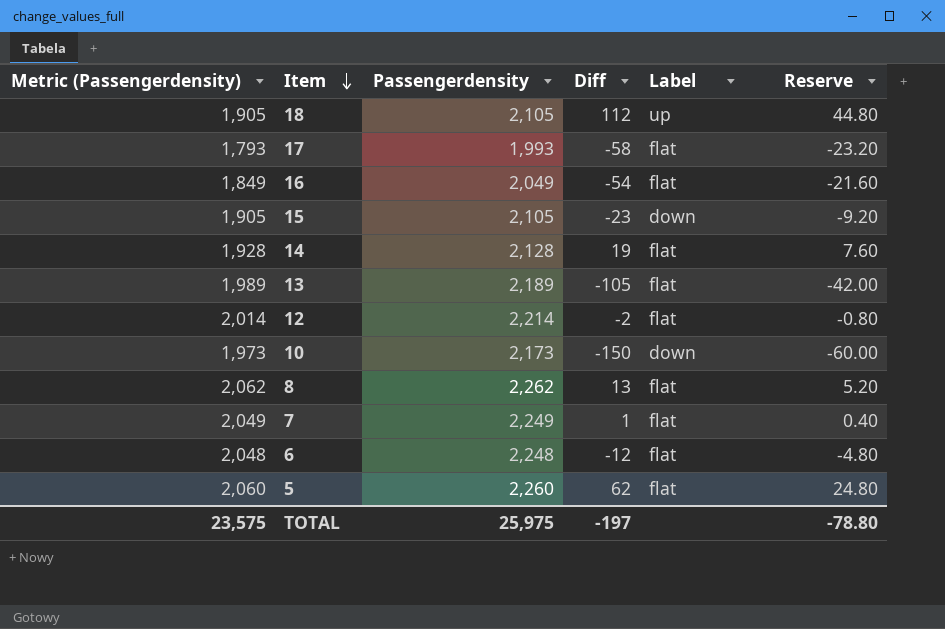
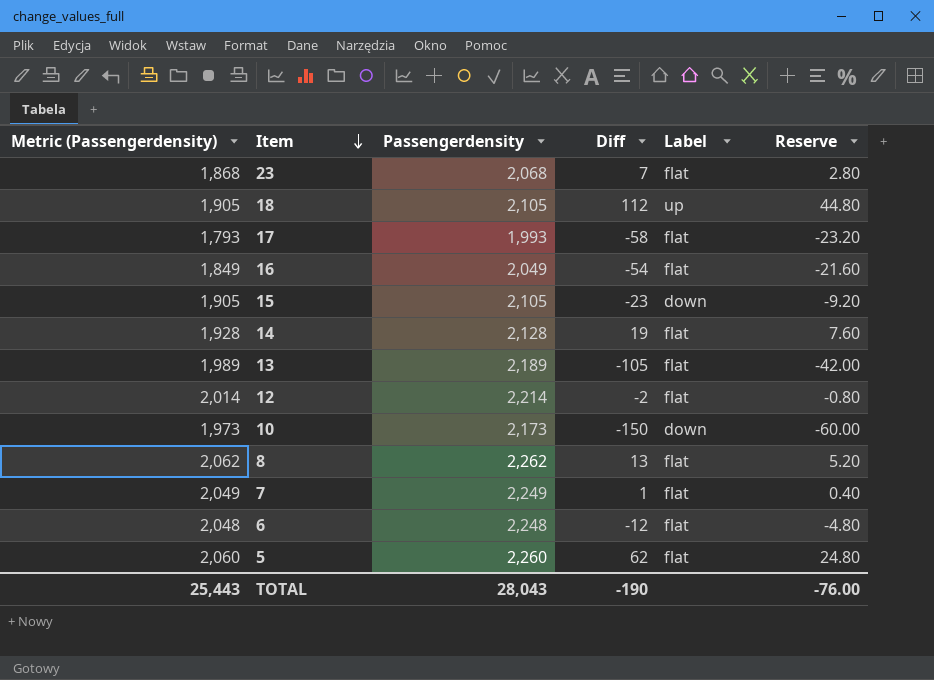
row 23: none -> 1,868 | 2,068 | 7 | flat | 2.80
TOTAL | Metric (Passengerdensity): 23,575 -> 25,443
TOTAL | Passengerdensity: 25,975 -> 28,043
TOTAL | Diff: -197 -> -190
TOTAL | Reserve: -78.80 -> -76.00

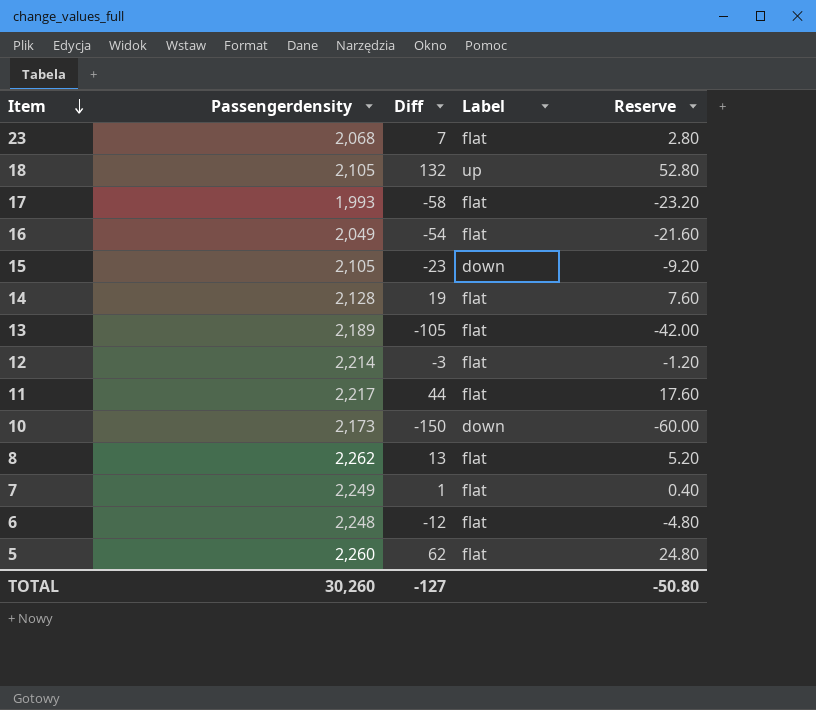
column Metric (Passengerdensity) | formula: [Passengerdensity] - 200 -> none
18 | Diff: 112 -> 132
18 | Reserve: 44.80 -> 52.80
12 | Diff: -2 -> -3
12 | Reserve: -0.80 -> -1.20
row 11: none -> 2,217 | 44 | flat | 17.60
TOTAL | Passengerdensity: 28,043 -> 30,260
TOTAL | Diff: -190 -> -127
TOTAL | Reserve: -76.00 -> -50.80

